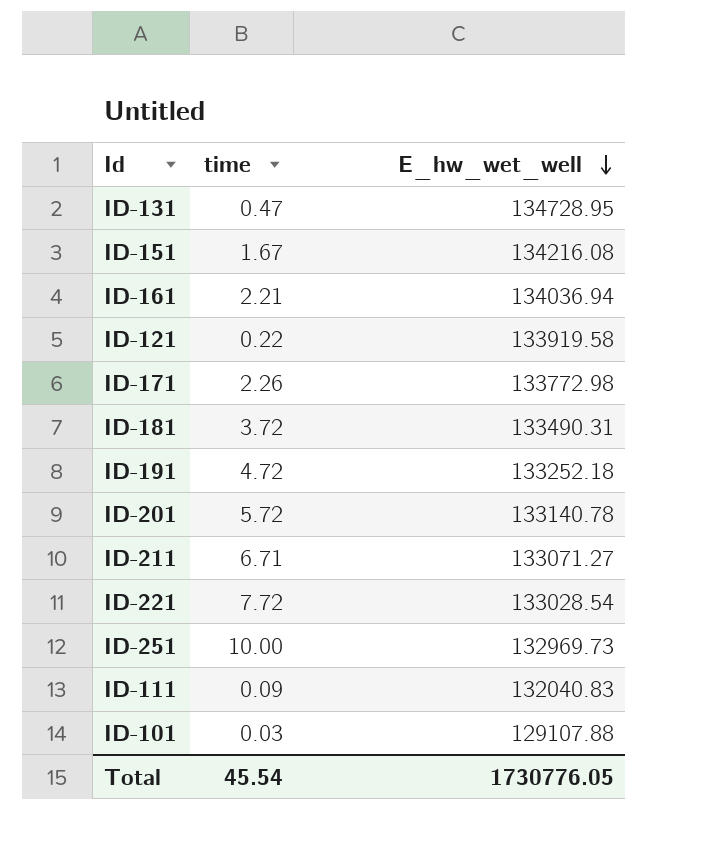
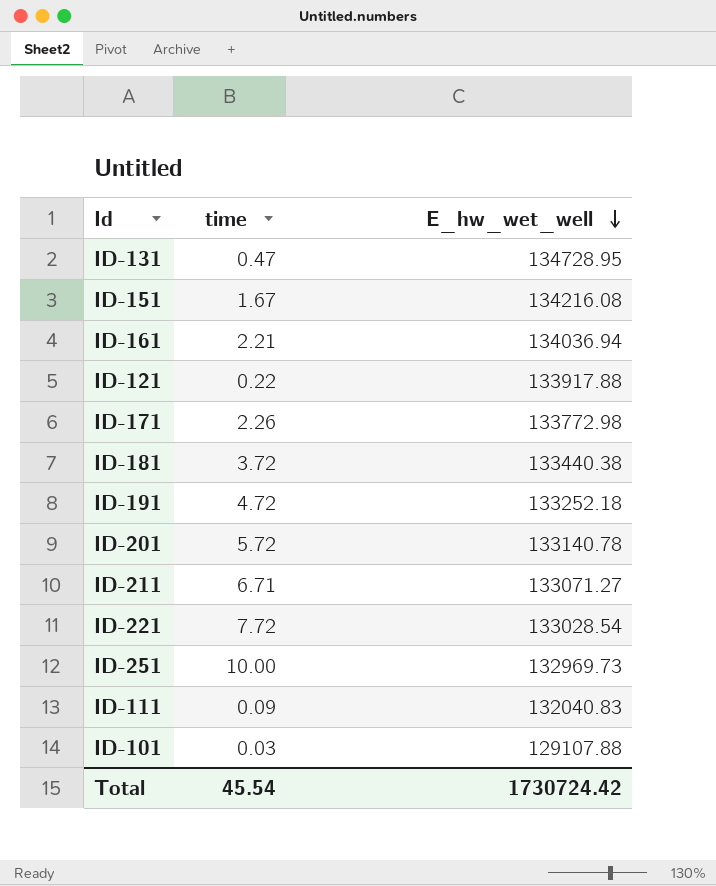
ID-121 | E_hw_wet_well: 133919.58 -> 133917.88
ID-181 | E_hw_wet_well: 133490.31 -> 133440.38
Total | E_hw_wet_well: 1730776.05 -> 1730724.42

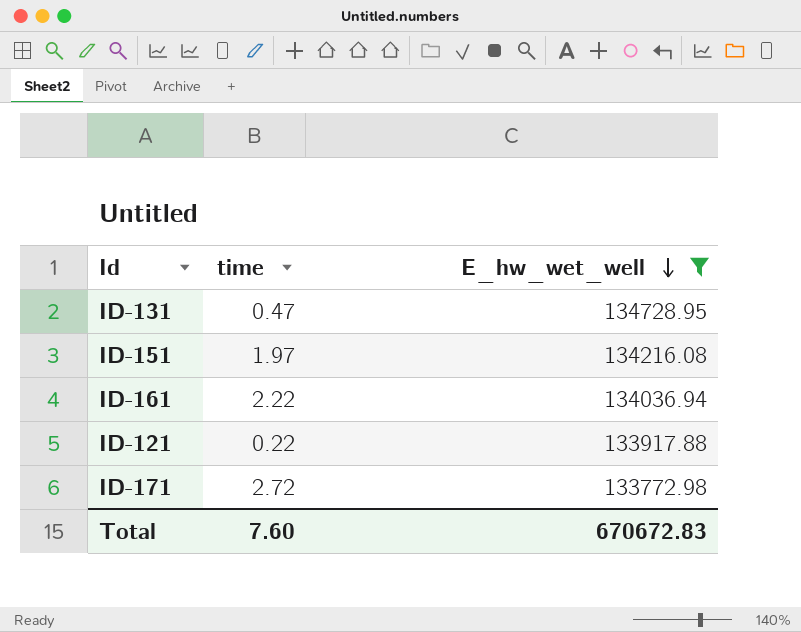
filter: none -> E_hw_wet_well >= 133772.98
ID-151 | time: 1.67 -> 1.97
ID-161 | time: 2.21 -> 2.22
ID-171 | time: 2.26 -> 2.72
Total | time: 45.54 -> 7.60
Total | E_hw_wet_well: 1730724.42 -> 670672.83

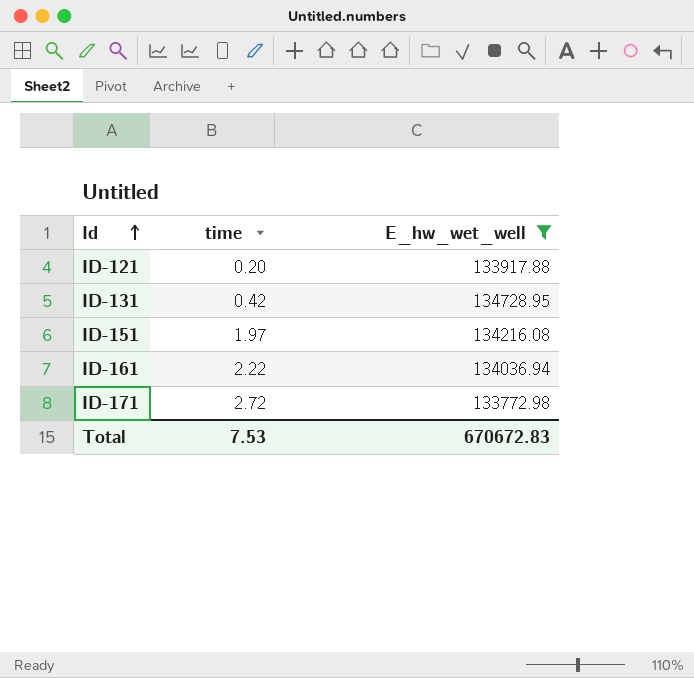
row order: E_hw_wet_well descending -> Id ascending
ID-121 | time: 0.22 -> 0.20
ID-131 | time: 0.47 -> 0.42
Total | time: 7.60 -> 7.53

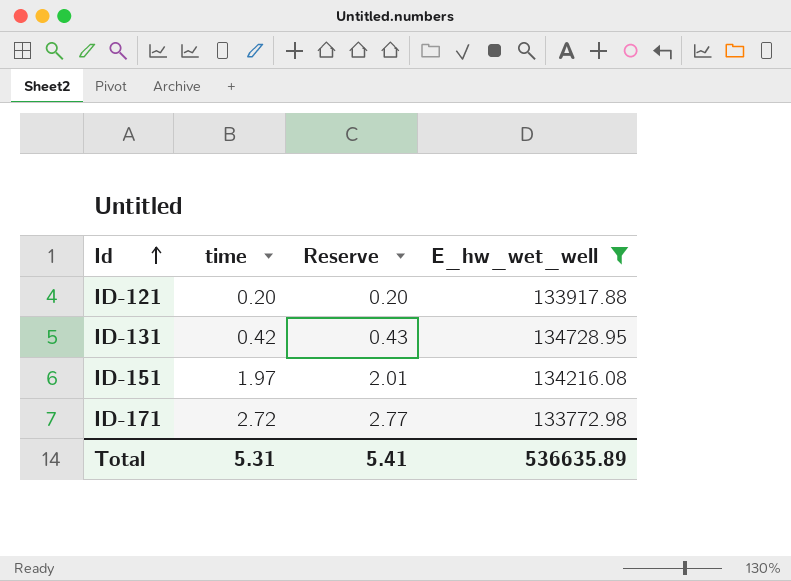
column Reserve | formula: none -> [time] * 1.02
row ID-161: 2.22 | 134036.94 -> none
Total | time: 7.53 -> 5.31
Total | E_hw_wet_well: 670672.83 -> 536635.89

